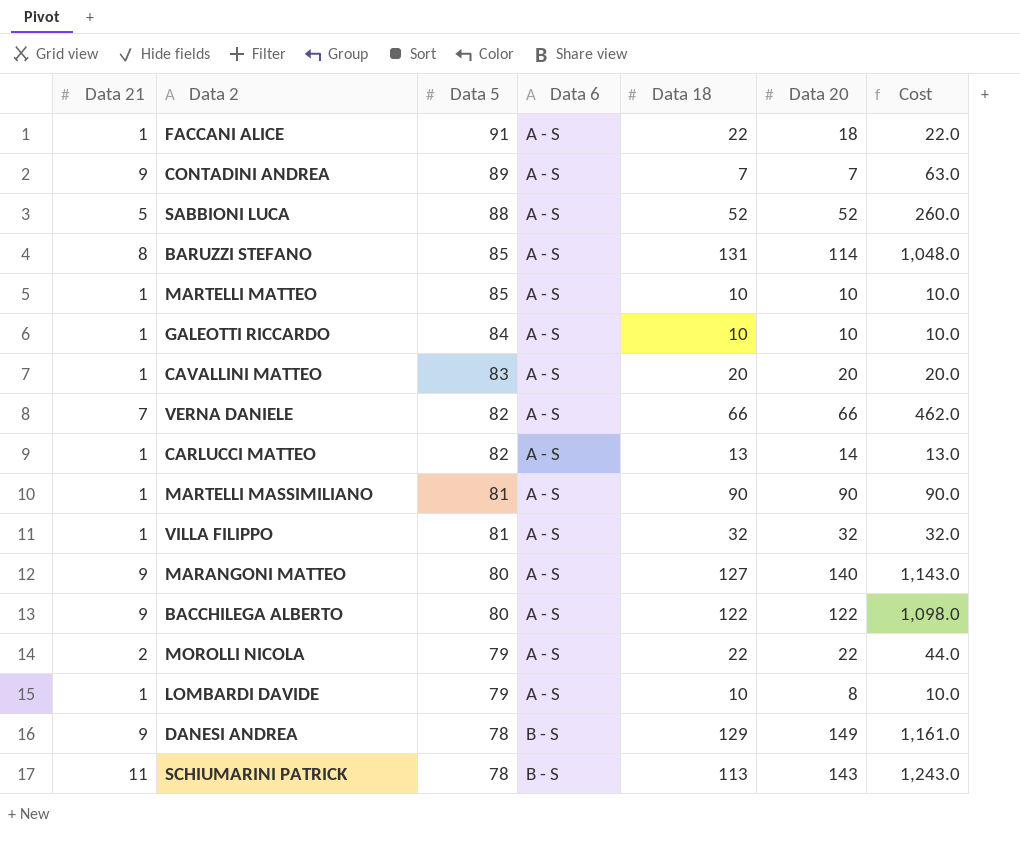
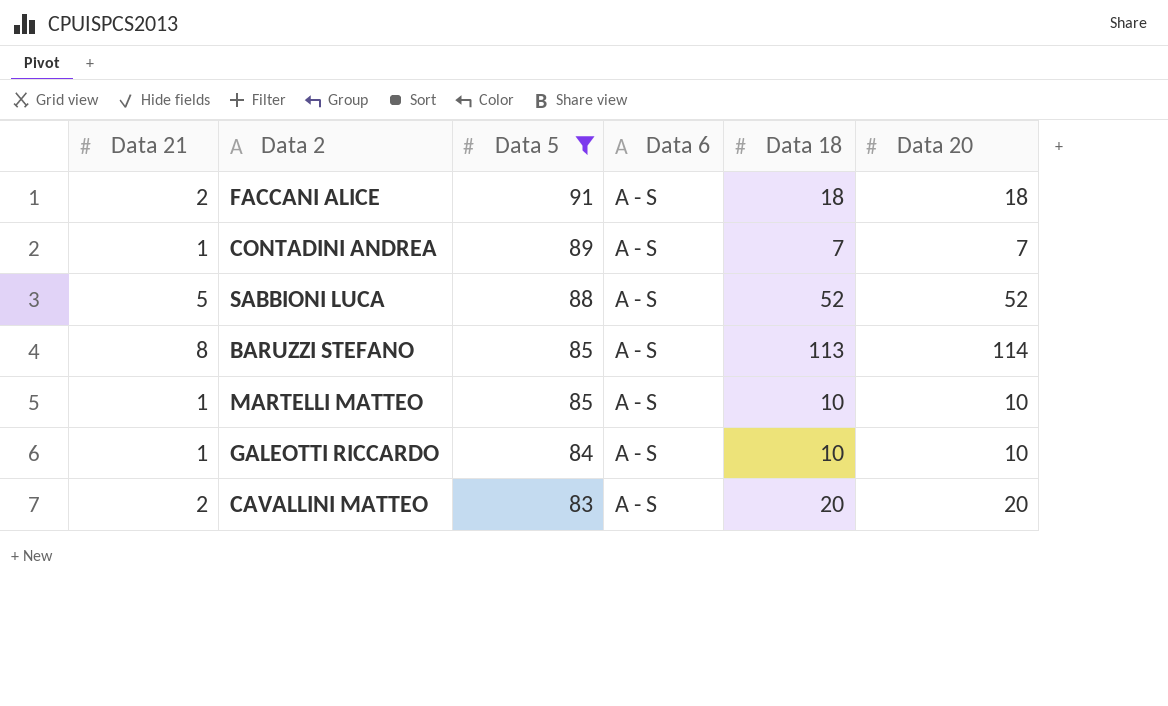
filter: none -> Data 5 >= 83
column Cost | formula: [Data 21] * [Data 18] -> none
FACCANI ALICE | Data 21: 1 -> 2
FACCANI ALICE | Data 18: 22 -> 18
CONTADINI ANDREA | Data 21: 9 -> 1
BARUZZI STEFANO | Data 18: 131 -> 113
CAVALLINI MATTEO | Data 21: 1 -> 2

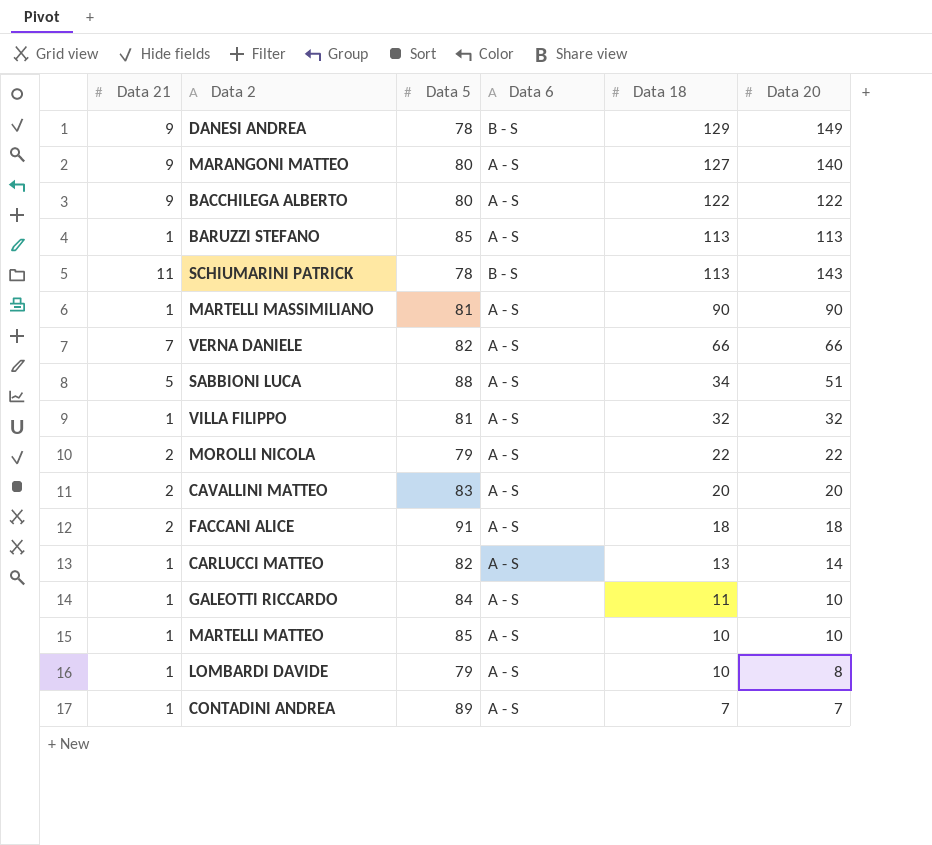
filter: Data 5 >= 83 -> none
row order: Data 5 descending -> Data 18 descending
BARUZZI STEFANO | Data 21: 8 -> 1
BARUZZI STEFANO | Data 20: 114 -> 113
SABBIONI LUCA | Data 18: 52 -> 34
SABBIONI LUCA | Data 20: 52 -> 51
GALEOTTI RICCARDO | Data 18: 10 -> 11

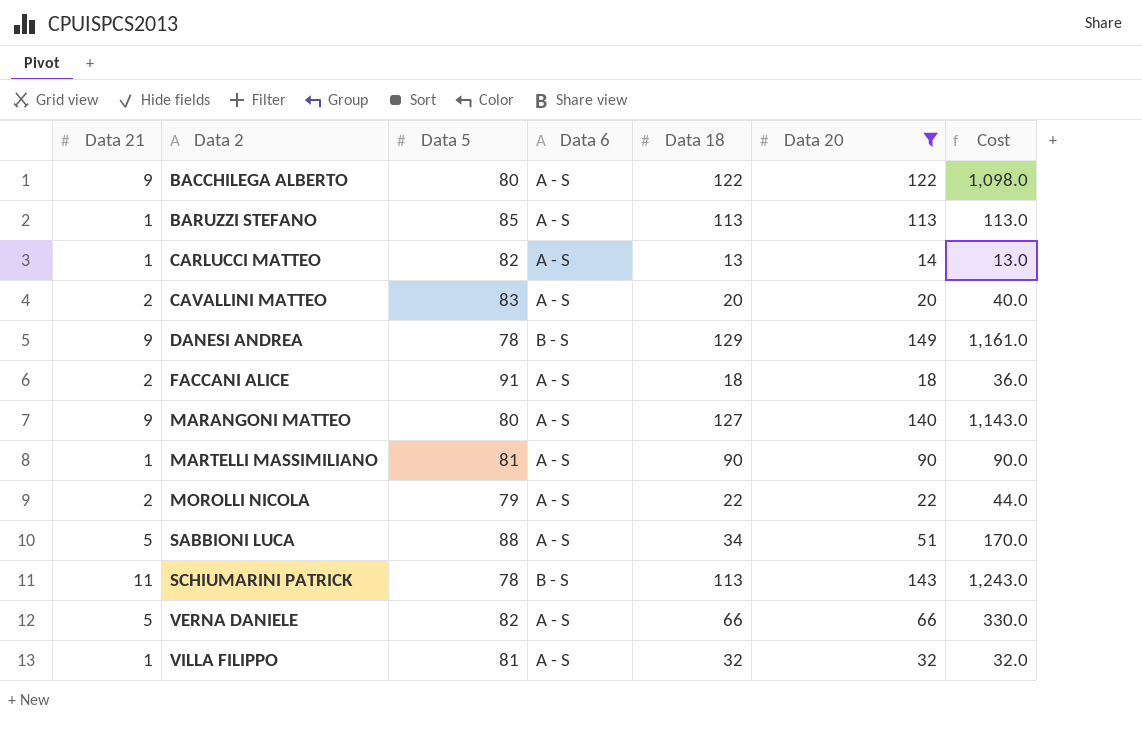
filter: none -> Data 20 >= 14
row order: Data 18 descending -> Data 2 ascending
column Cost | formula: none -> [Data 21] * [Data 18]
VERNA DANIELE | Data 21: 7 -> 5

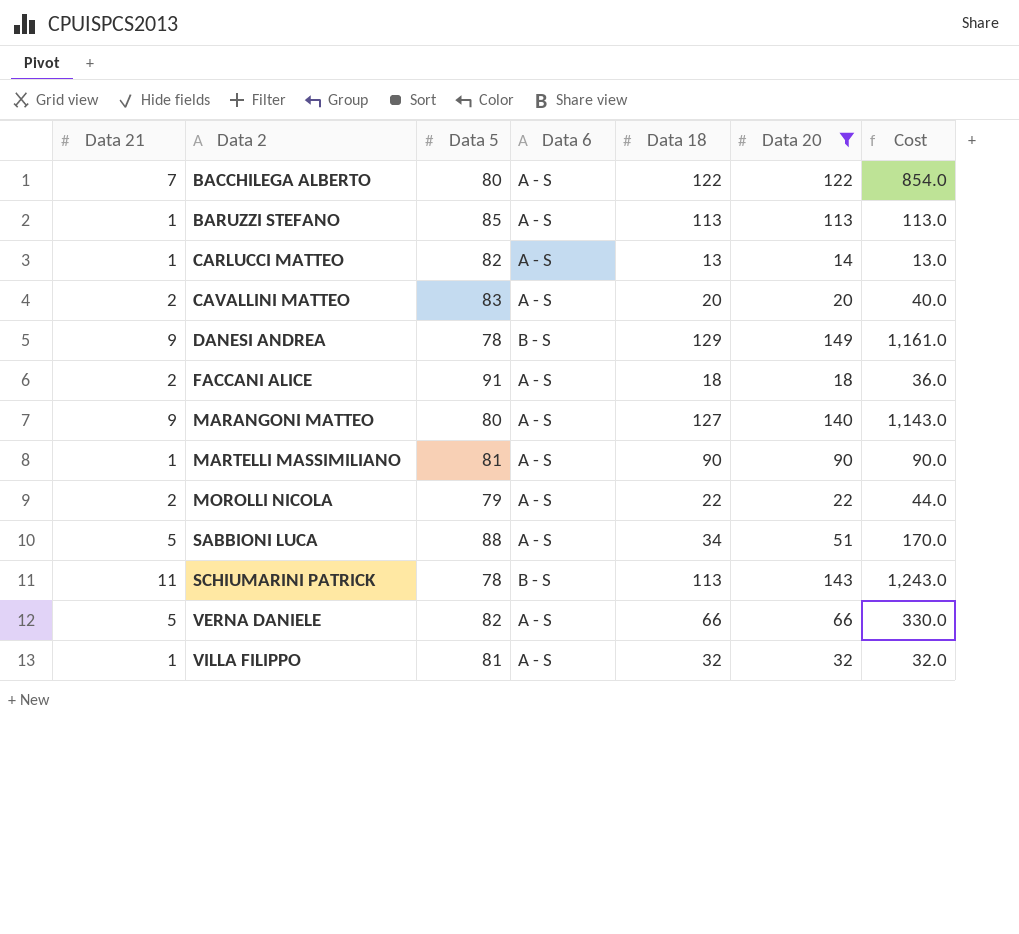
BACCHILEGA ALBERTO | Data 21: 9 -> 7
BACCHILEGA ALBERTO | Cost: 1,098.0 -> 854.0

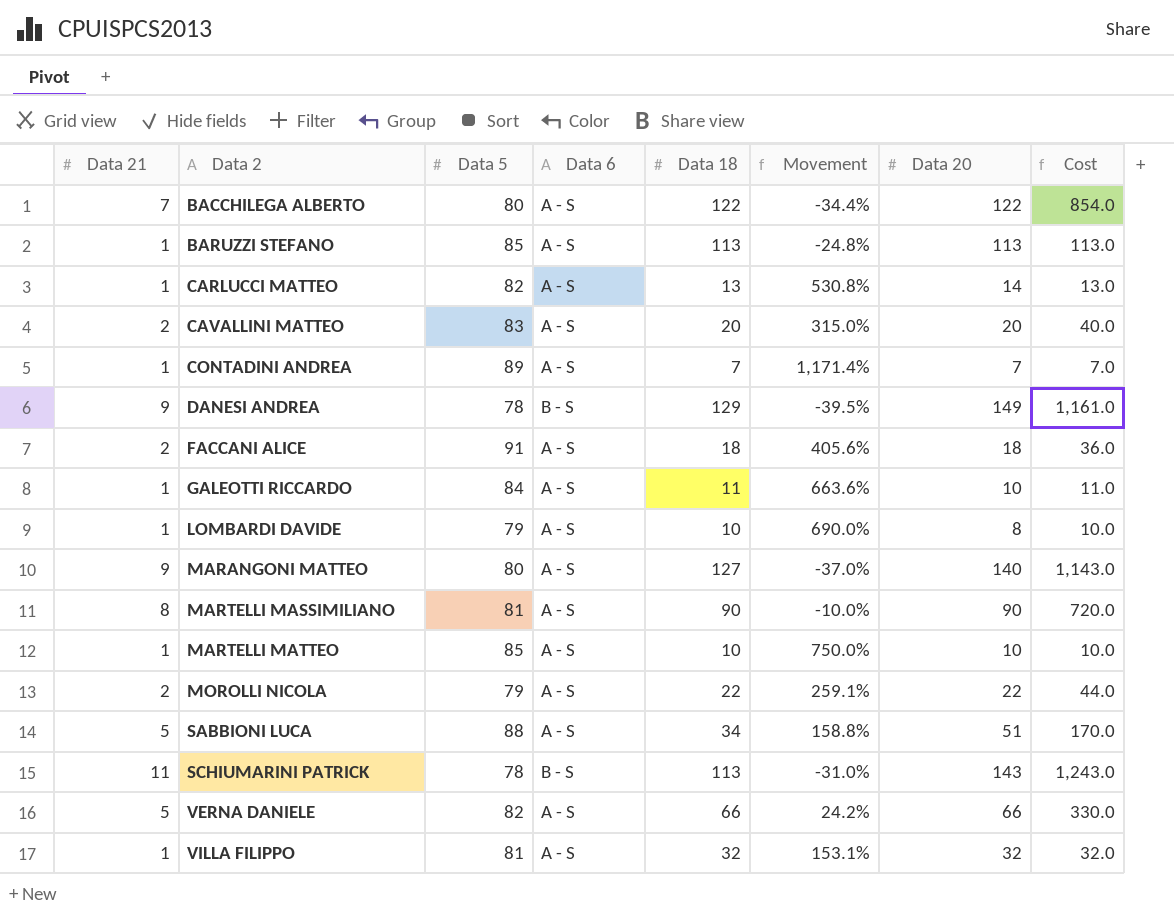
filter: Data 20 >= 14 -> none
column Movement | formula: none -> ([Data 5] - [Data 18]) / [Data 18]
MARTELLI MASSIMILIANO | Data 21: 1 -> 8
MARTELLI MASSIMILIANO | Cost: 90.0 -> 720.0

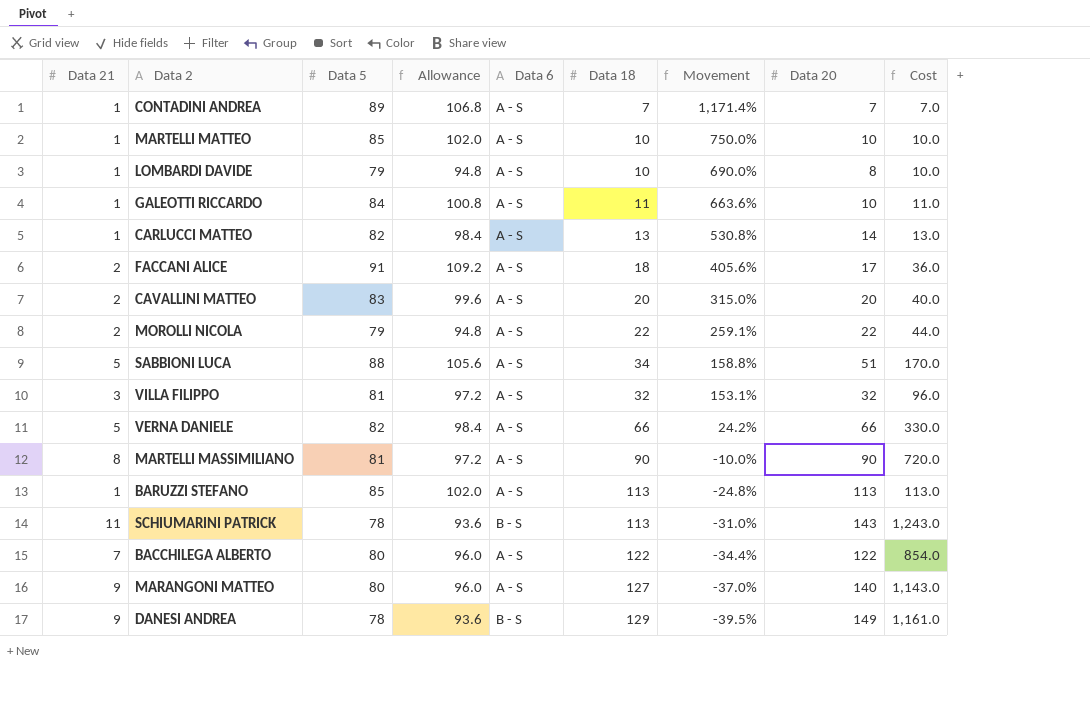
row order: Data 2 ascending -> Movement descending
column Allowance | formula: none -> [Data 5] * 1.2
FACCANI ALICE | Data 20: 18 -> 17
VILLA FILIPPO | Data 21: 1 -> 3
VILLA FILIPPO | Cost: 32.0 -> 96.0

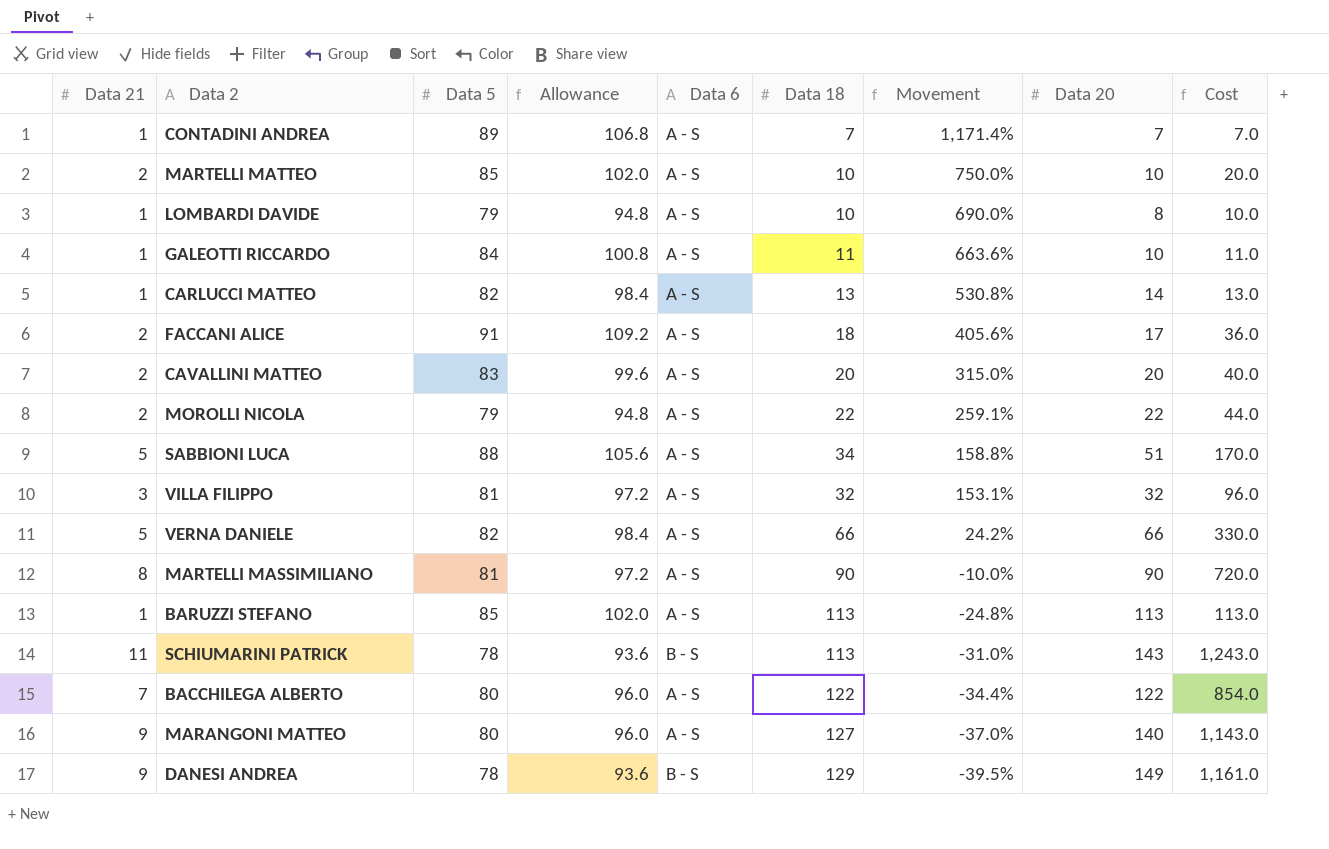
MARTELLI MATTEO | Data 21: 1 -> 2
MARTELLI MATTEO | Cost: 10.0 -> 20.0

